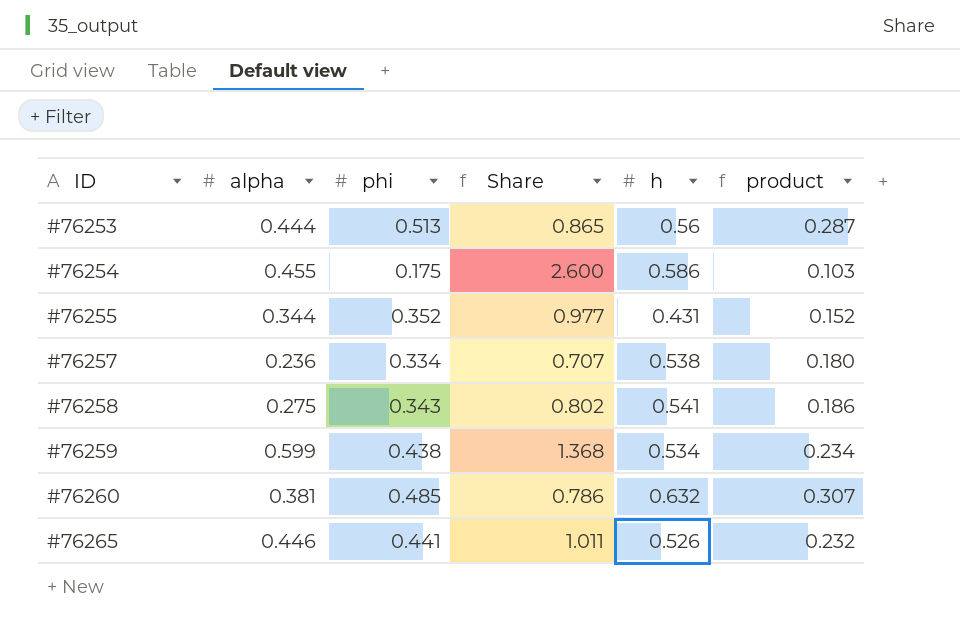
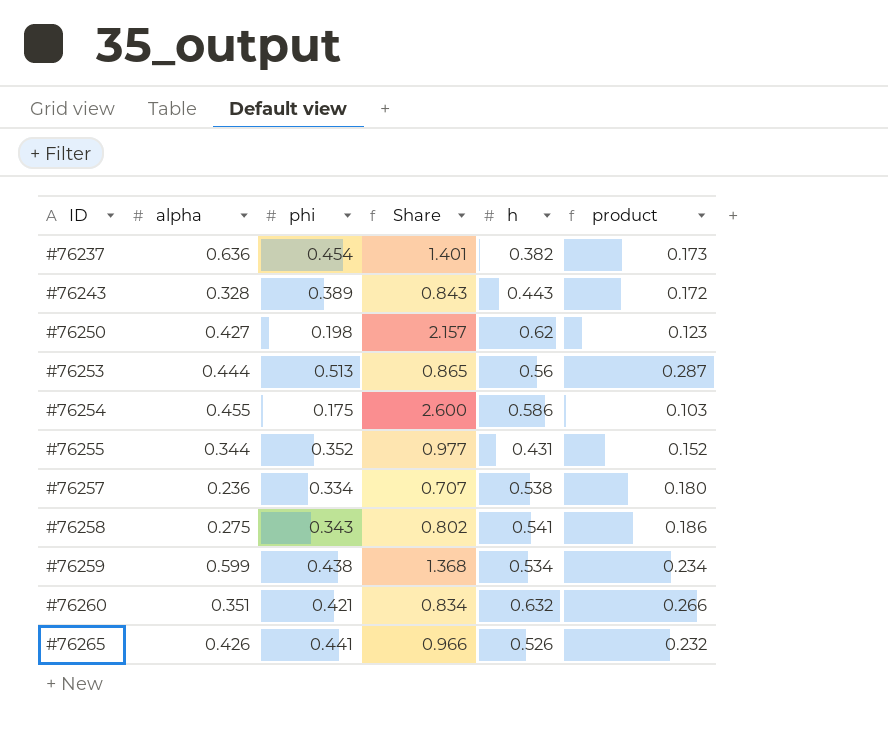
row #76237: none -> 0.636 | 0.454 | 1.401 | 0.382 | 0.173
row #76243: none -> 0.328 | 0.389 | 0.843 | 0.443 | 0.172
row #76250: none -> 0.427 | 0.198 | 2.157 | 0.62 | 0.123
#76260 | alpha: 0.381 -> 0.351
#76260 | phi: 0.485 -> 0.421
#76260 | Share: 0.786 -> 0.834
#76260 | product: 0.307 -> 0.266
#76265 | alpha: 0.446 -> 0.426
#76265 | Share: 1.011 -> 0.966

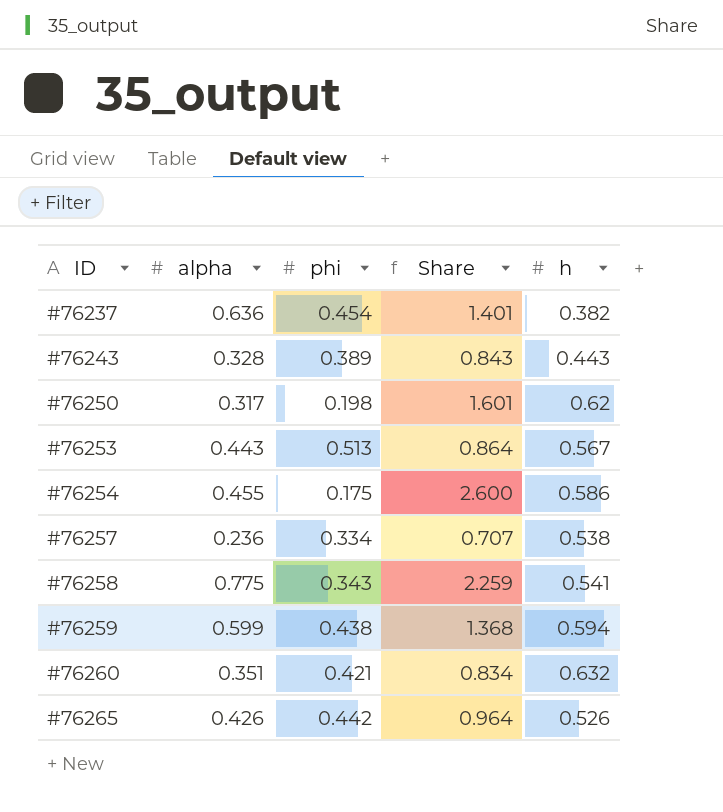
column product | formula: [phi] * [h] -> none
row #76255: 0.344 | 0.352 | 0.977 | 0.431 | 0.152 -> none
#76250 | alpha: 0.427 -> 0.317
#76250 | Share: 2.157 -> 1.601
#76253 | alpha: 0.444 -> 0.443
#76253 | Share: 0.865 -> 0.864
#76253 | h: 0.56 -> 0.567
#76258 | alpha: 0.275 -> 0.775
#76258 | Share: 0.802 -> 2.259
#76259 | h: 0.534 -> 0.594
#76265 | phi: 0.441 -> 0.442
#76265 | Share: 0.966 -> 0.964

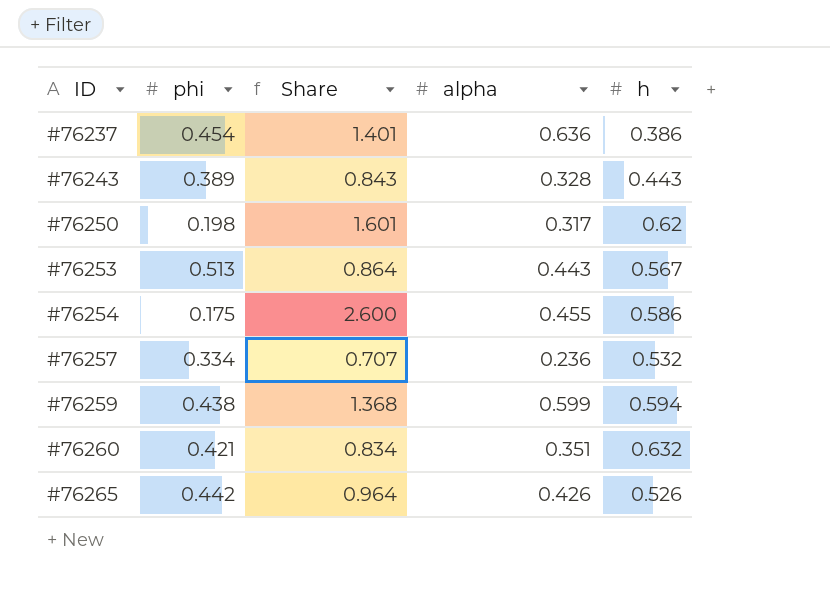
column alpha | position: 2 -> 4
row #76258: 0.775 | 0.343 | 2.259 | 0.541 -> none
#76237 | h: 0.382 -> 0.386
#76257 | h: 0.538 -> 0.532

